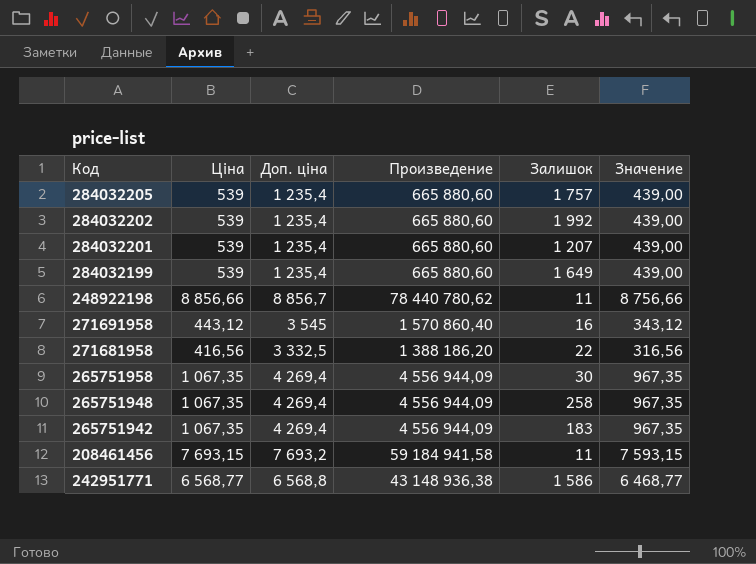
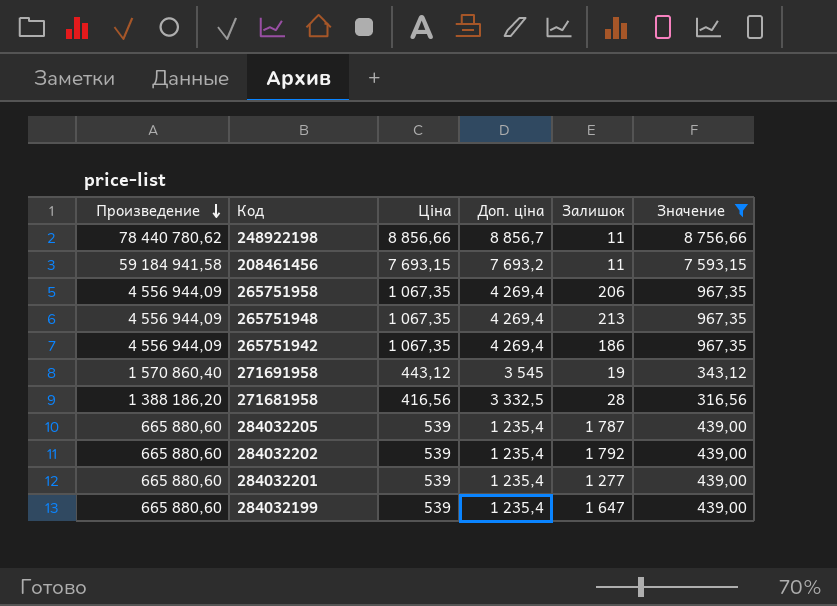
filter: none -> Значение != 6 468,77
row order: none -> Произведение descending
column Произведение | position: 4 -> 1
265751958 | Залишок: 30 -> 206
265751948 | Залишок: 258 -> 213
265751942 | Залишок: 183 -> 186
271691958 | Залишок: 16 -> 19
271681958 | Залишок: 22 -> 28
284032205 | Залишок: 1 757 -> 1 787
284032202 | Залишок: 1 992 -> 1 792
284032201 | Залишок: 1 207 -> 1 277
284032199 | Залишок: 1 649 -> 1 647

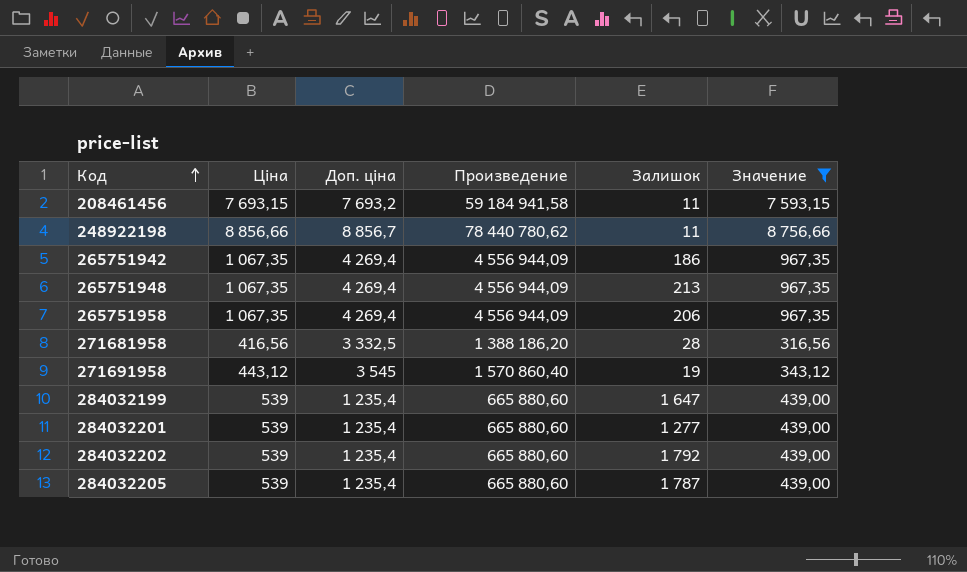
row order: Произведение descending -> Код ascending
column Произведение | position: 1 -> 4

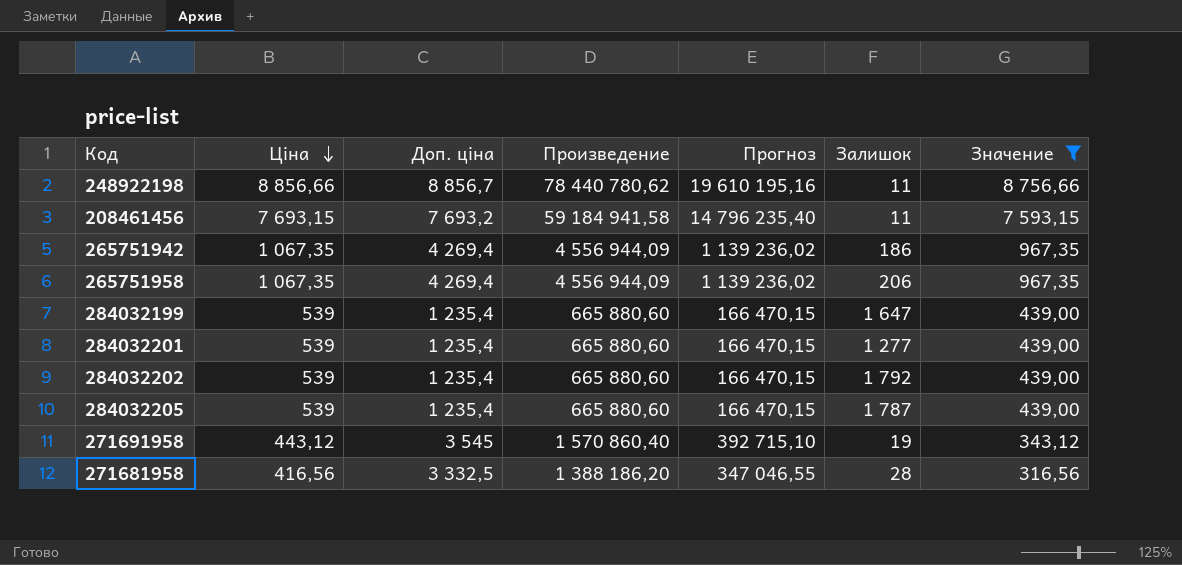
row order: Код ascending -> Ціна descending
column Прогноз | formula: none -> [Произведение] * 0,25
row 265751948: 1 067,35 | 4 269,4 | 4 556 944,09 | 213 | 967,35 -> none

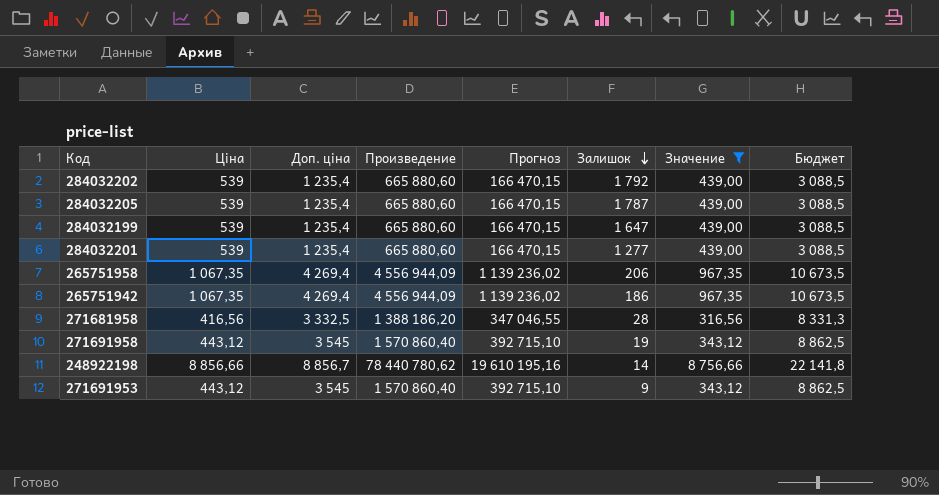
row order: Ціна descending -> Залишок descending
column Бюджет | formula: none -> [Доп. ціна] * 2,5
row 208461456: 7 693,15 | 7 693,2 | 59 184 941,58 | 14 796 235,40 | 11 | 7 593,15 -> none
248922198 | Залишок: 11 -> 14
row 271691953: none -> 443,12 | 3 545 | 1 570 860,40 | 392 715,10 | 9 | 343,12 | 8 862,5

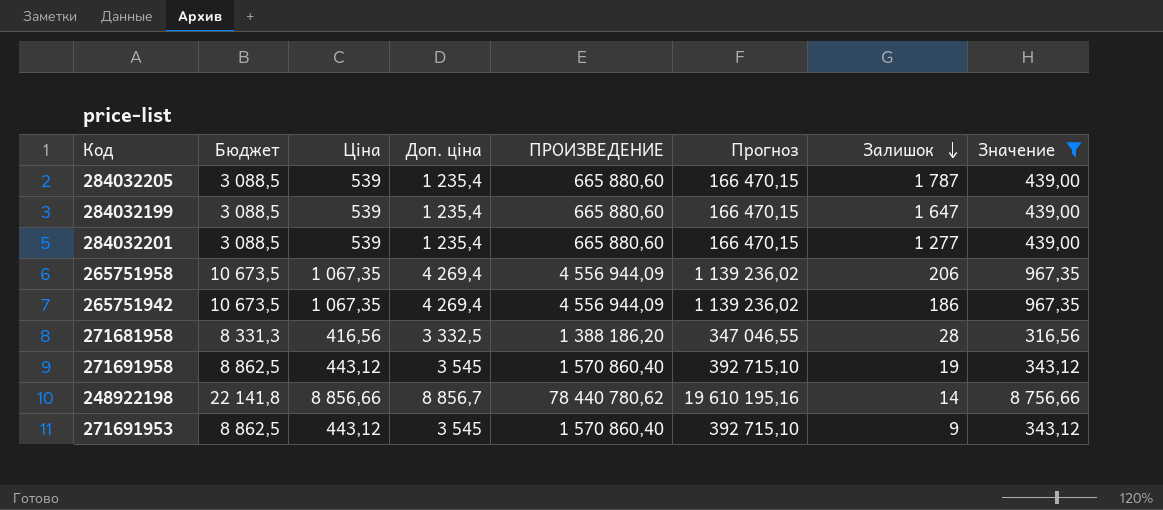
column Бюджет | position: 8 -> 2
column name: Произведение -> ПРОИЗВЕДЕНИЕ
row 284032202: 539 | 1 235,4 | 665 880,60 | 166 470,15 | 1 792 | 439,00 | 3 088,5 -> none

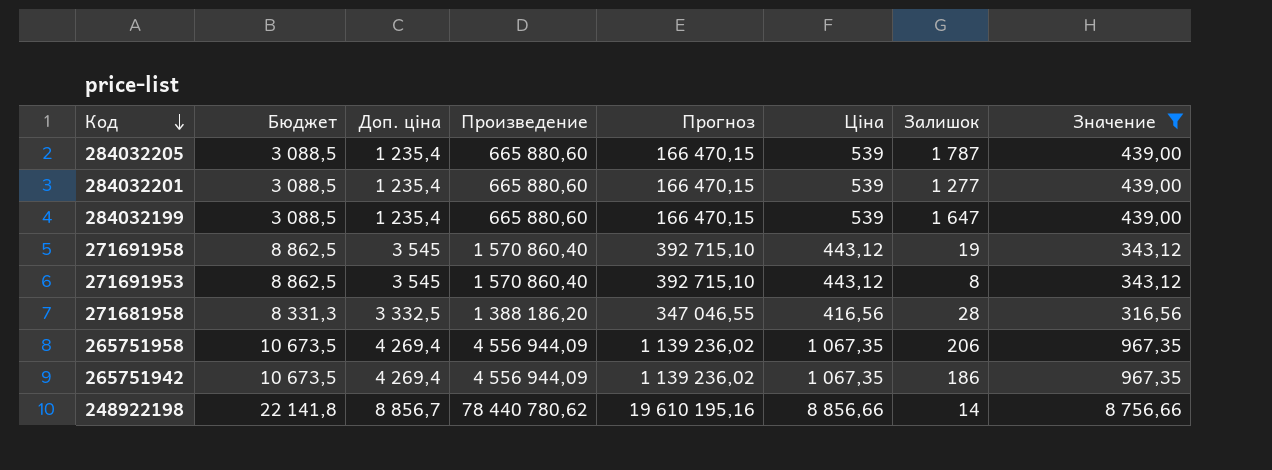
row order: Залишок descending -> Код descending
column name: ПРОИЗВЕДЕНИЕ -> Произведение
column Ціна | position: 3 -> 6
271691953 | Залишок: 9 -> 8

